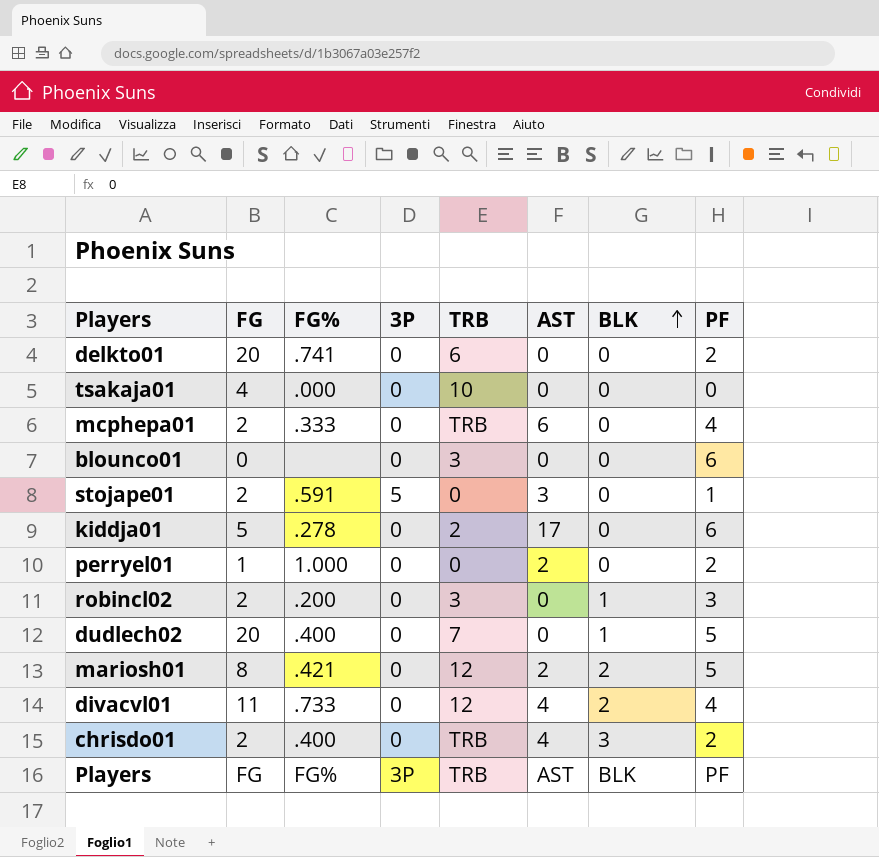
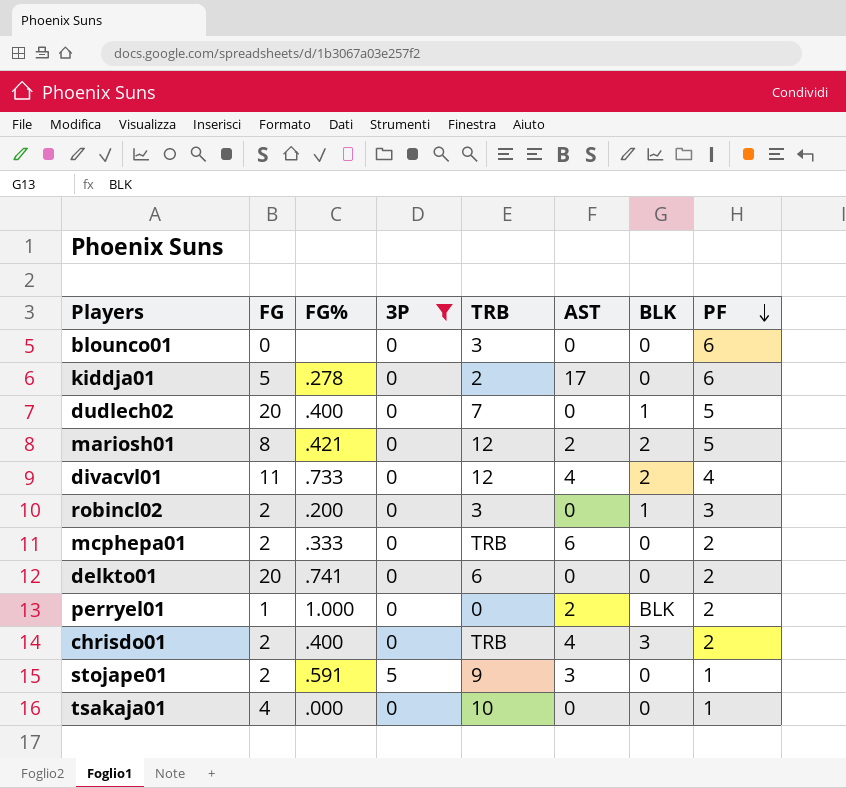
filter: none -> 3P != 3P
row order: BLK ascending -> PF descending
mcphepa01 | PF: 4 -> 2
perryel01 | BLK: 0 -> BLK
stojape01 | TRB: 0 -> 9
tsakaja01 | PF: 0 -> 1

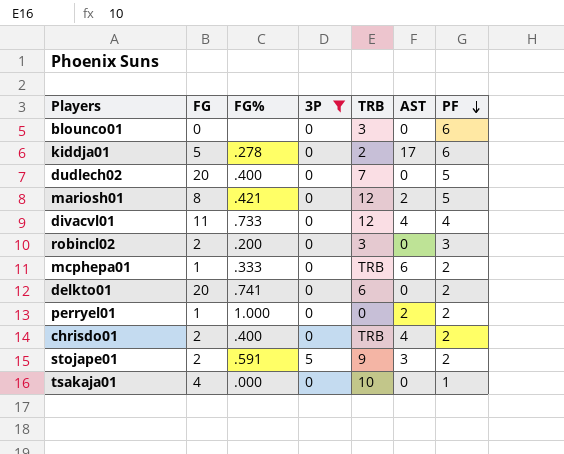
column BLK | position: 7 -> none
mcphepa01 | FG: 2 -> 1
stojape01 | PF: 1 -> 2

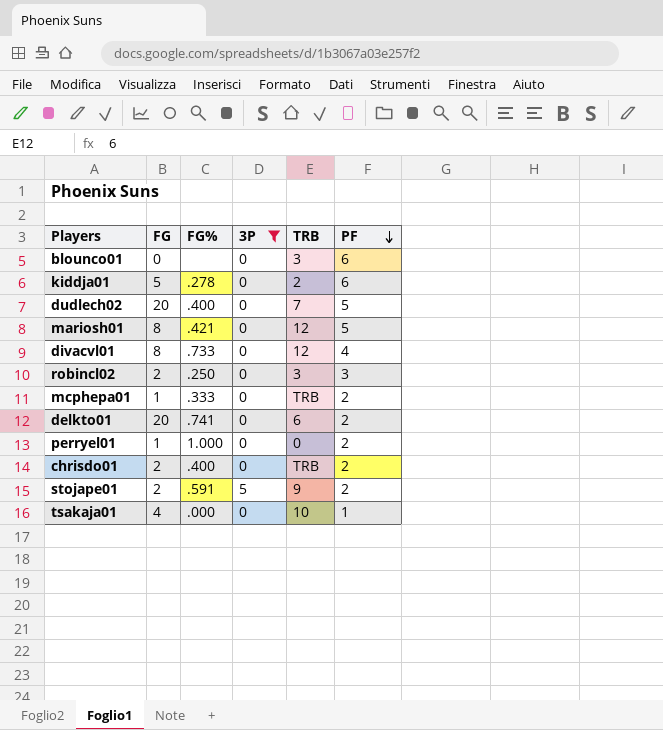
column AST | position: 6 -> none
divacvl01 | FG: 11 -> 8
robincl02 | FG%: .200 -> .250

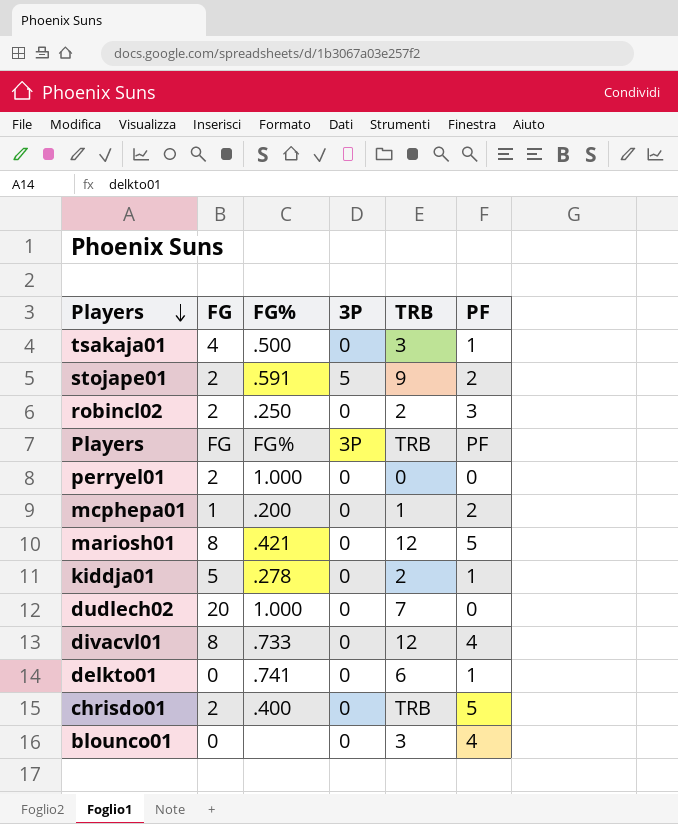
filter: 3P != 3P -> none
row order: PF descending -> Players descending
tsakaja01 | FG%: .000 -> .500
tsakaja01 | TRB: 10 -> 3
robincl02 | TRB: 3 -> 2
perryel01 | FG: 1 -> 2
perryel01 | PF: 2 -> 0
mcphepa01 | FG%: .333 -> .200
mcphepa01 | TRB: TRB -> 1
kiddja01 | PF: 6 -> 1
dudlech02 | FG%: .400 -> 1.000
dudlech02 | PF: 5 -> 0
delkto01 | FG: 20 -> 0
delkto01 | PF: 2 -> 1
chrisdo01 | PF: 2 -> 5
blounco01 | PF: 6 -> 4

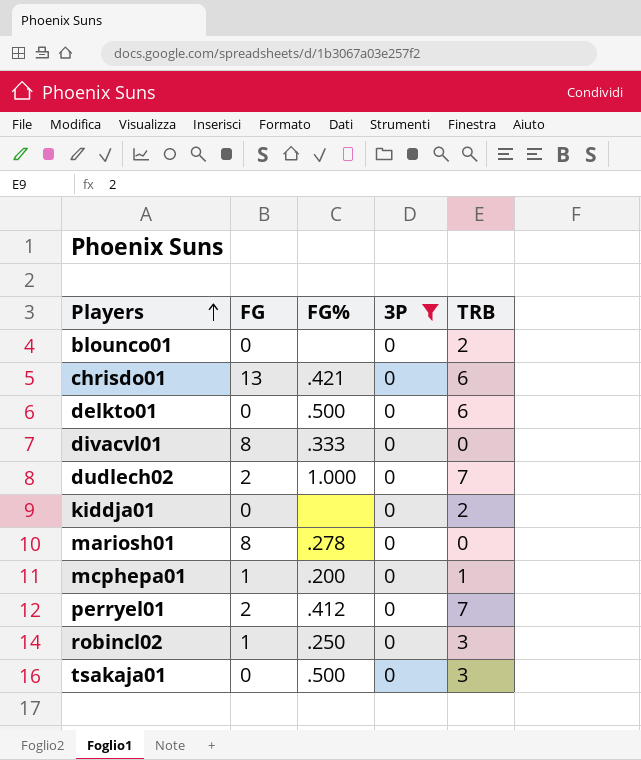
filter: none -> 3P = 0
row order: Players descending -> Players ascending
column PF | position: 6 -> none
blounco01 | TRB: 3 -> 2
chrisdo01 | FG: 2 -> 13
chrisdo01 | FG%: .400 -> .421
chrisdo01 | TRB: TRB -> 6
delkto01 | FG%: .741 -> .500
divacvl01 | FG%: .733 -> .333
divacvl01 | TRB: 12 -> 0
dudlech02 | FG: 20 -> 2
kiddja01 | FG: 5 -> 0
kiddja01 | FG%: .278 -> none
mariosh01 | FG%: .421 -> .278
mariosh01 | TRB: 12 -> 0
perryel01 | FG%: 1.000 -> .412
perryel01 | TRB: 0 -> 7
robincl02 | FG: 2 -> 1
robincl02 | TRB: 2 -> 3
tsakaja01 | FG: 4 -> 0

